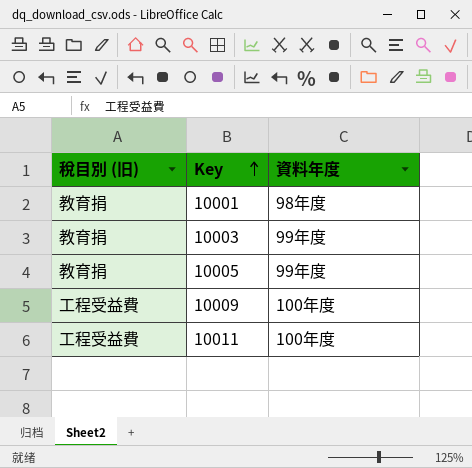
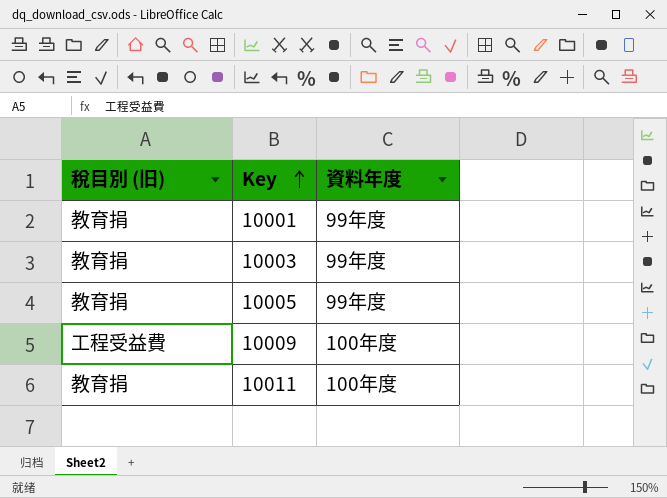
10001 | 資料年度: 98年度 -> 99年度
10011 | 稅目別 (旧): 工程受益費 -> 教育捐

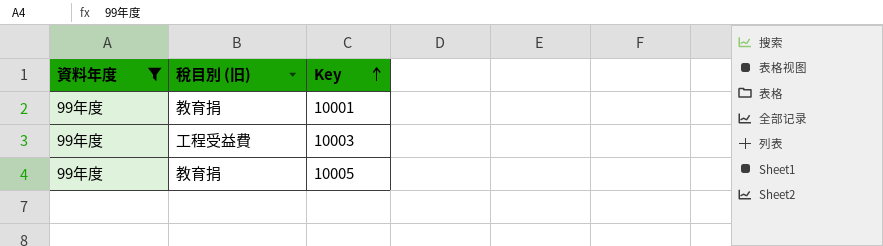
filter: none -> 資料年度 = 99年度
column 資料年度 | position: 3 -> 1
10003 | 稅目別 (旧): 教育捐 -> 工程受益費

